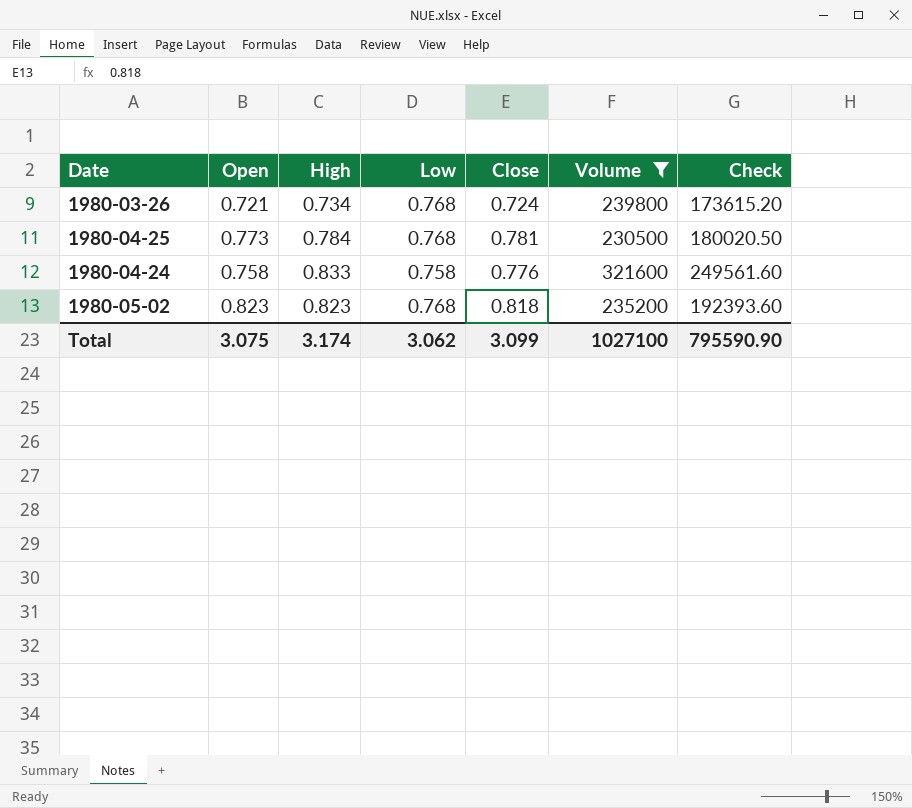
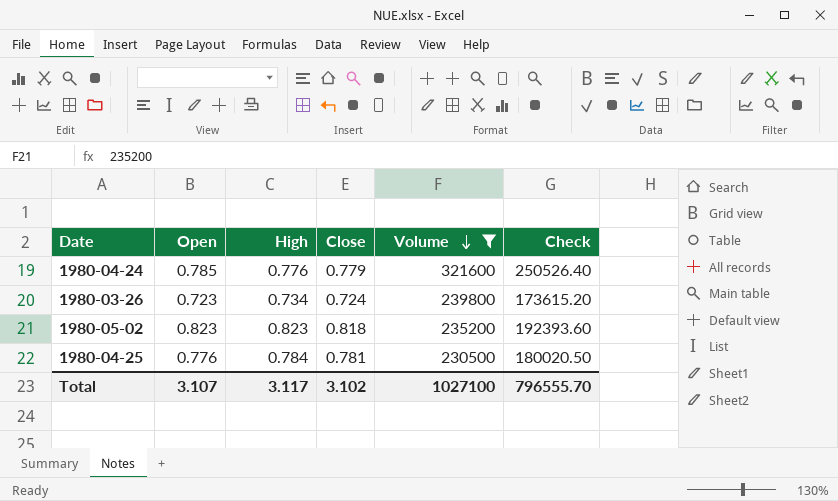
row order: none -> Volume descending
column Low | position: 4 -> none
1980-04-24 | Open: 0.758 -> 0.785
1980-04-24 | High: 0.833 -> 0.776
1980-04-24 | Close: 0.776 -> 0.779
1980-04-24 | Check: 249561.60 -> 250526.40
1980-03-26 | Open: 0.721 -> 0.723
1980-04-25 | Open: 0.773 -> 0.776
Total | Open: 3.075 -> 3.107
Total | High: 3.174 -> 3.117
Total | Close: 3.099 -> 3.102
Total | Check: 795590.90 -> 796555.70

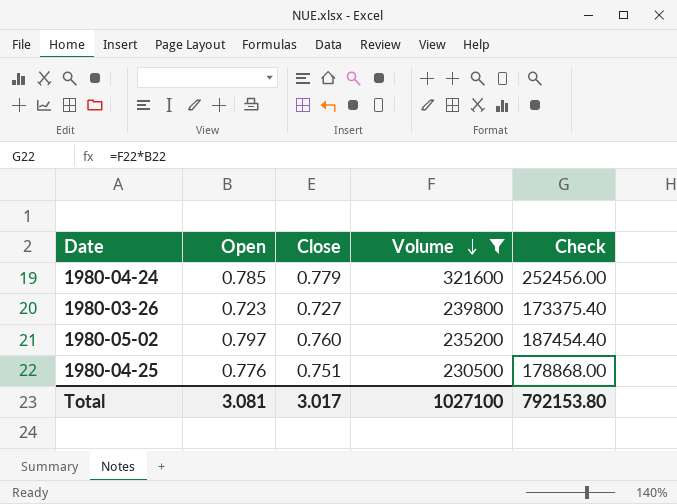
column High | position: 3 -> none
column Check | formula: [Close] * [Volume] -> [Open] * [Volume]
1980-03-26 | Close: 0.724 -> 0.727
1980-05-02 | Open: 0.823 -> 0.797
1980-05-02 | Close: 0.818 -> 0.760
1980-04-25 | Close: 0.781 -> 0.751
Total | Open: 3.107 -> 3.081
Total | Close: 3.102 -> 3.017
Total | Check: 796555.70 -> 792153.80

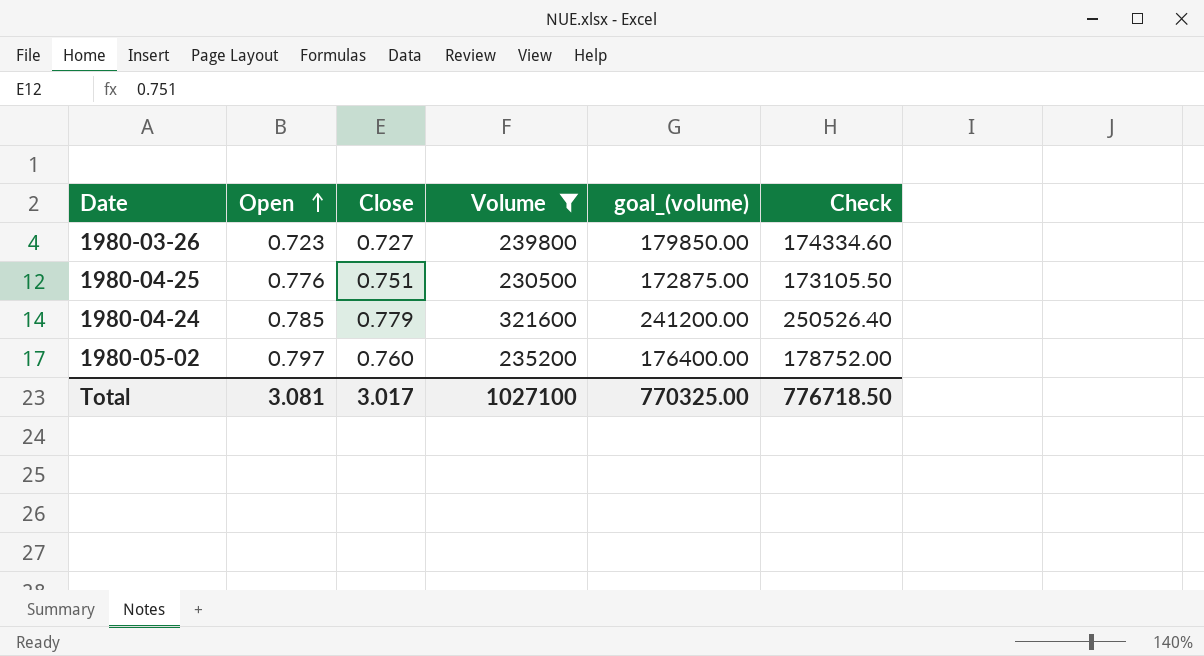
row order: Volume descending -> Open ascending
column goal_(volume) | formula: none -> [Volume] * 0.75
column Check | formula: [Open] * [Volume] -> [Close] * [Volume]
Total | Check: 792153.80 -> 776718.50

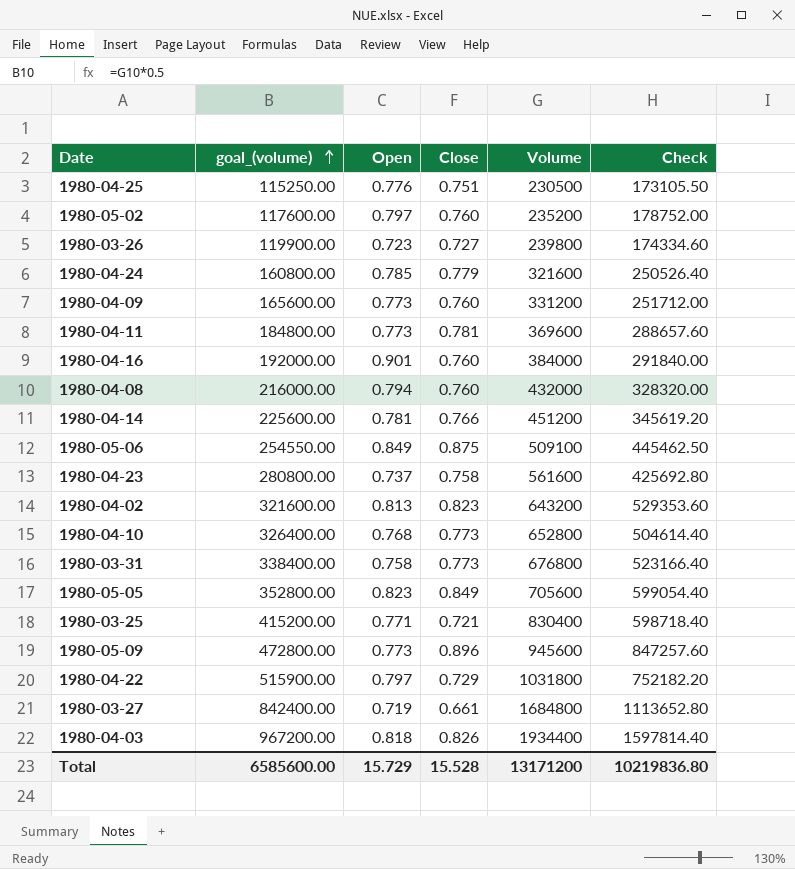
filter: Volume <= 321600 -> none
row order: Open ascending -> goal_(volume) ascending
column goal_(volume) | formula: [Volume] * 0.75 -> [Volume] * 0.5
column goal_(volume) | position: 5 -> 2
Total | goal_(volume): 770325.00 -> 6585600.00
Total | Open: 3.081 -> 15.729
Total | Close: 3.017 -> 15.528
Total | Volume: 1027100 -> 13171200
Total | Check: 776718.50 -> 10219836.80

